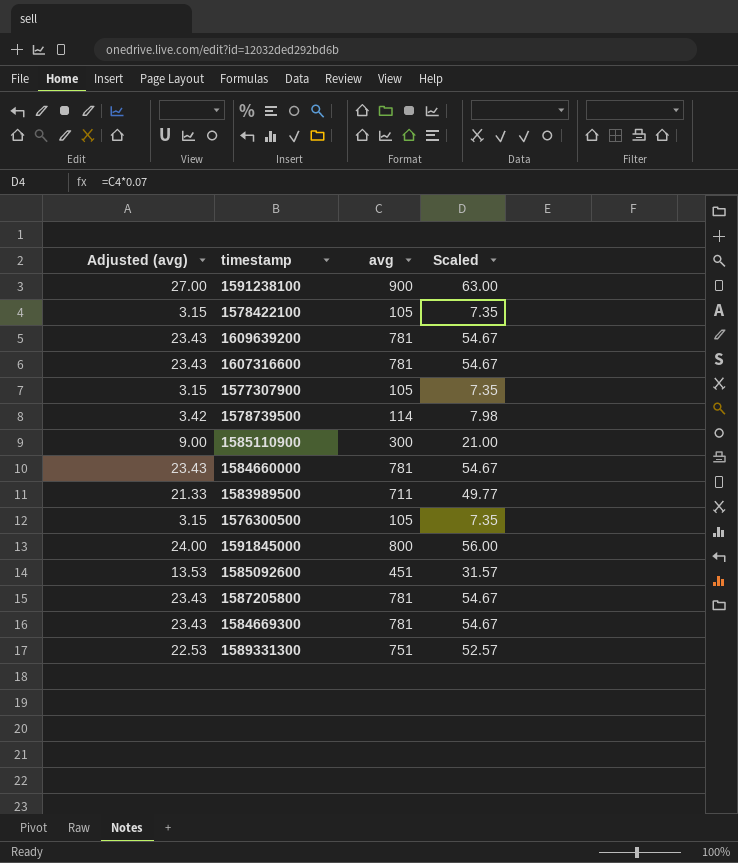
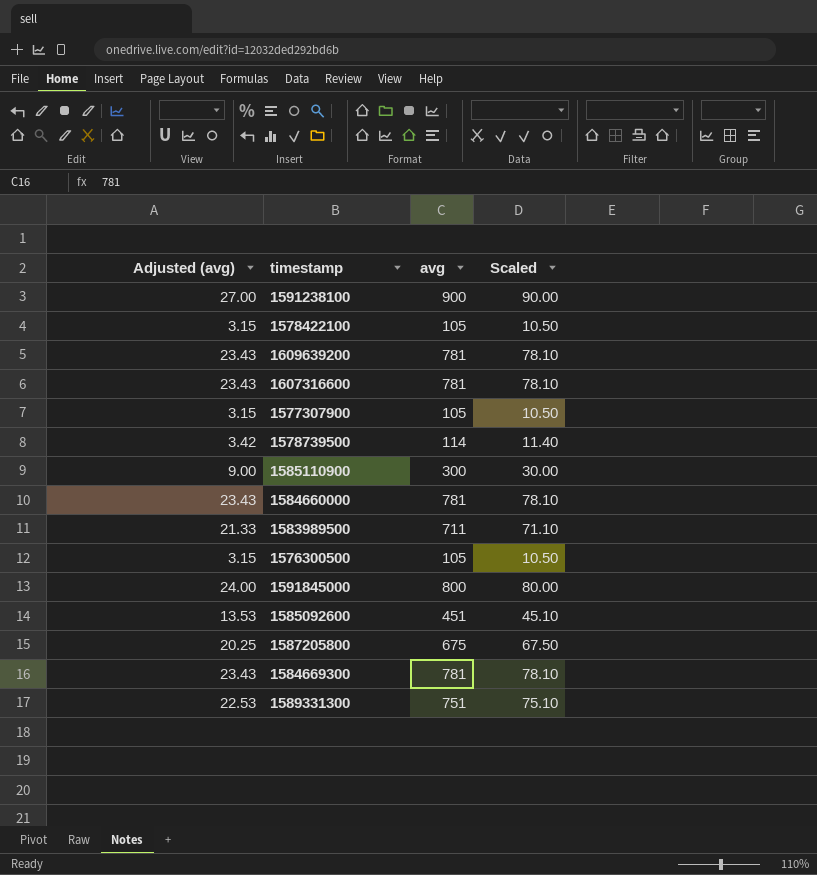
column Scaled | formula: [avg] * 0.07 -> [avg] * 0.1
1587205800 | Adjusted (avg): 23.43 -> 20.25
1587205800 | avg: 781 -> 675

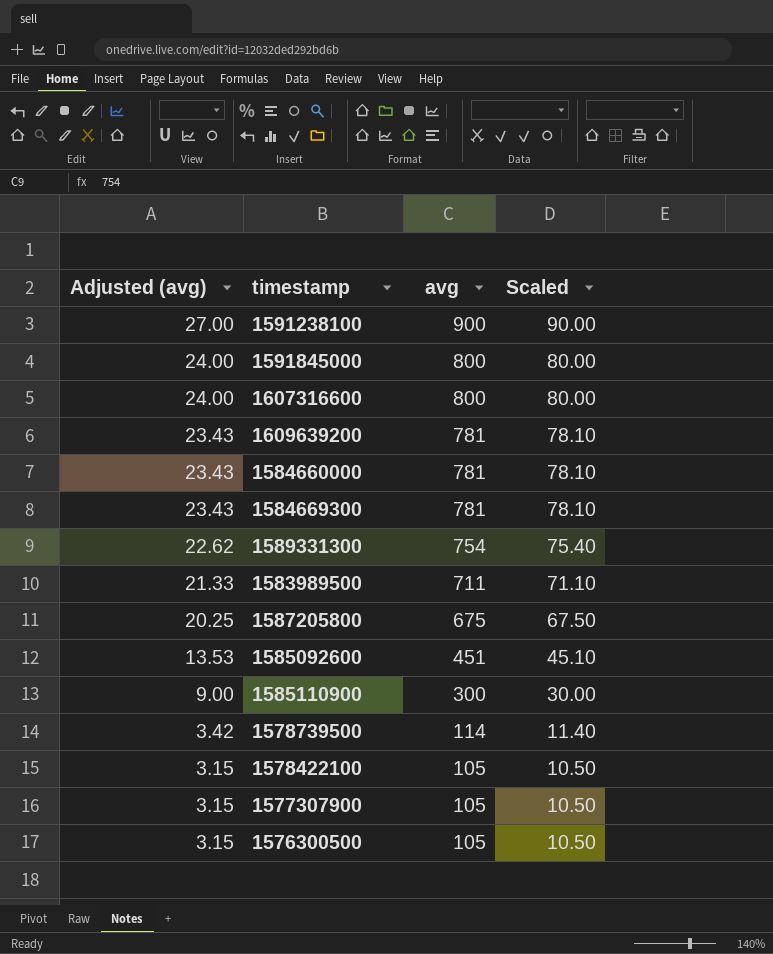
row order: none -> Adjusted (avg) descending
1607316600 | Adjusted (avg): 23.43 -> 24.00
1607316600 | avg: 781 -> 800
1607316600 | Scaled: 78.10 -> 80.00
1589331300 | Adjusted (avg): 22.53 -> 22.62
1589331300 | avg: 751 -> 754
1589331300 | Scaled: 75.10 -> 75.40

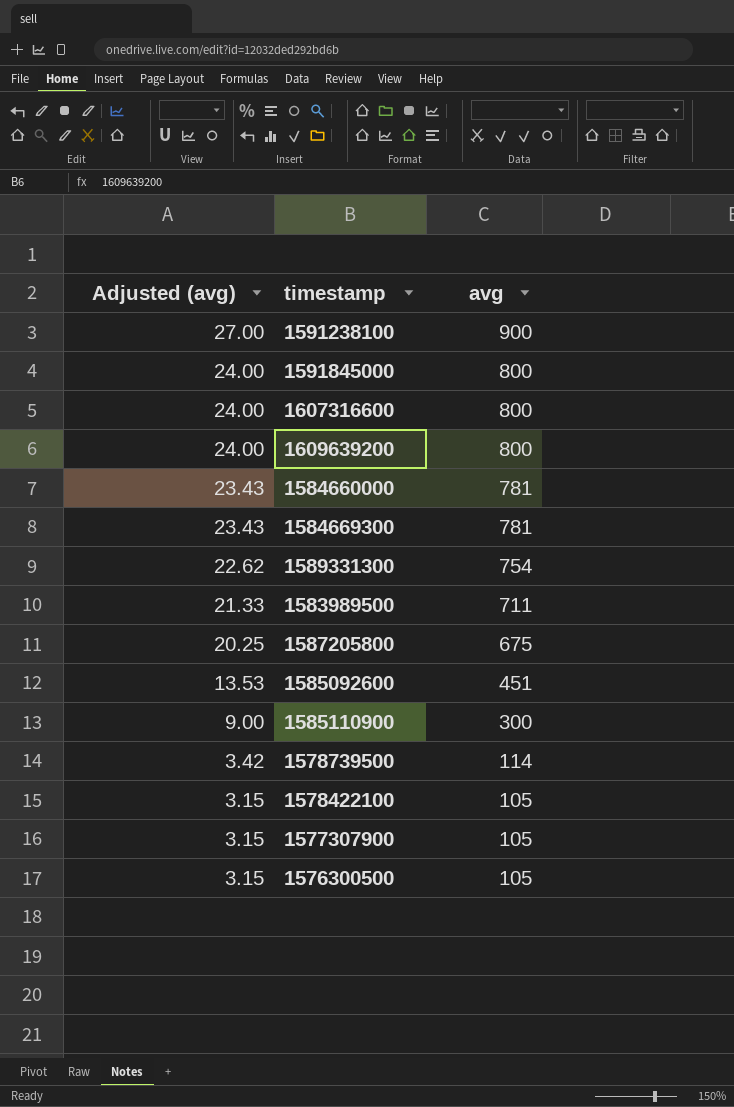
column Scaled | formula: [avg] * 0.1 -> none
1609639200 | Adjusted (avg): 23.43 -> 24.00
1609639200 | avg: 781 -> 800

